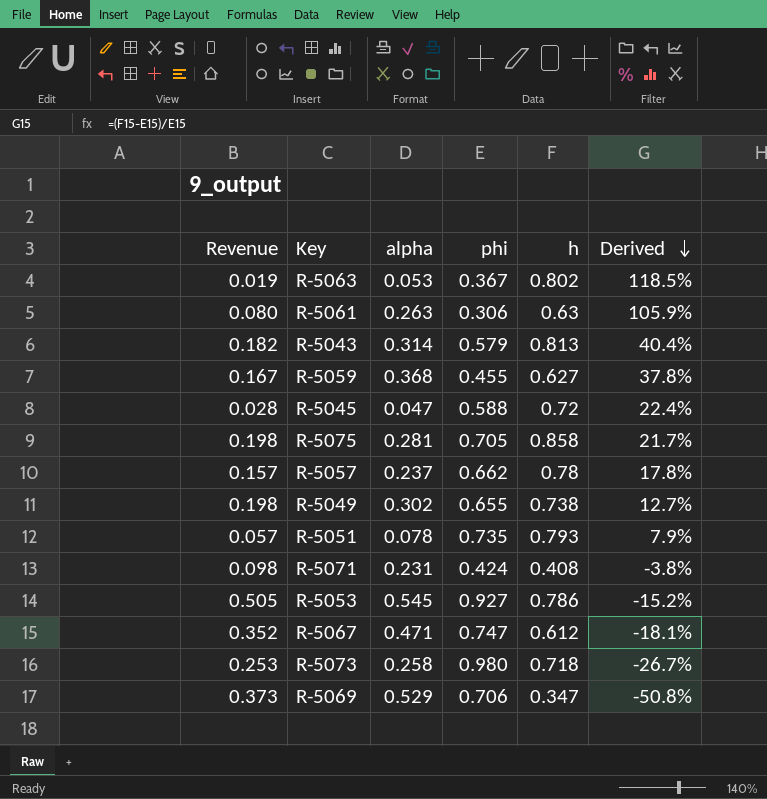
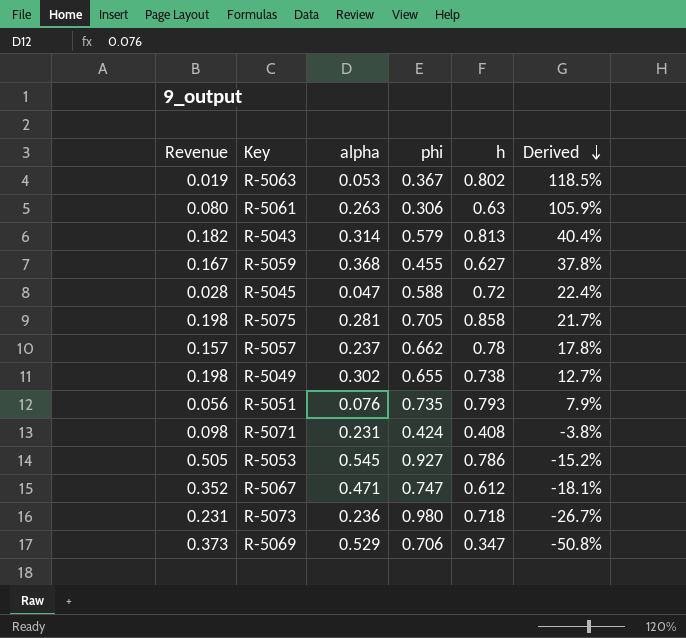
R-5051 | Revenue: 0.057 -> 0.056
R-5051 | alpha: 0.078 -> 0.076
R-5073 | Revenue: 0.253 -> 0.231
R-5073 | alpha: 0.258 -> 0.236

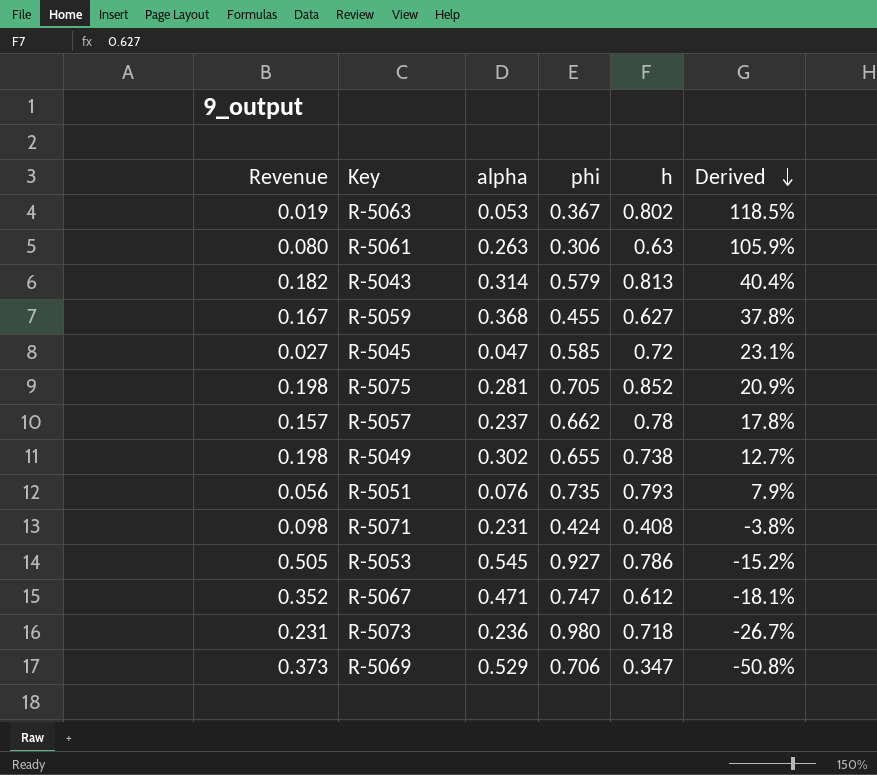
R-5045 | Revenue: 0.028 -> 0.027
R-5045 | phi: 0.588 -> 0.585
R-5045 | Derived: 22.4% -> 23.1%
R-5075 | h: 0.858 -> 0.852
R-5075 | Derived: 21.7% -> 20.9%

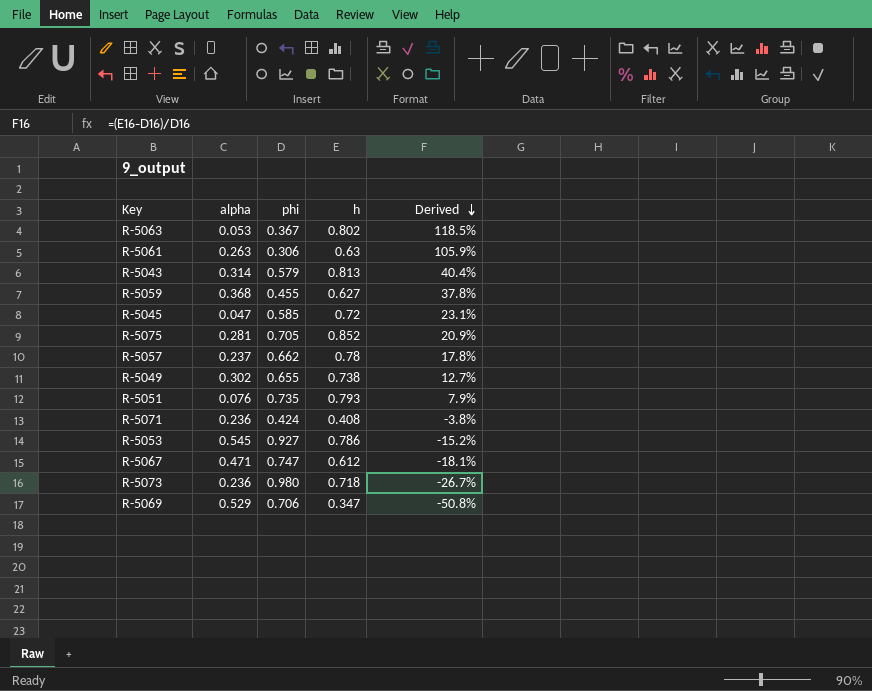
column Revenue | formula: [alpha] * [phi] -> none
R-5071 | alpha: 0.231 -> 0.236

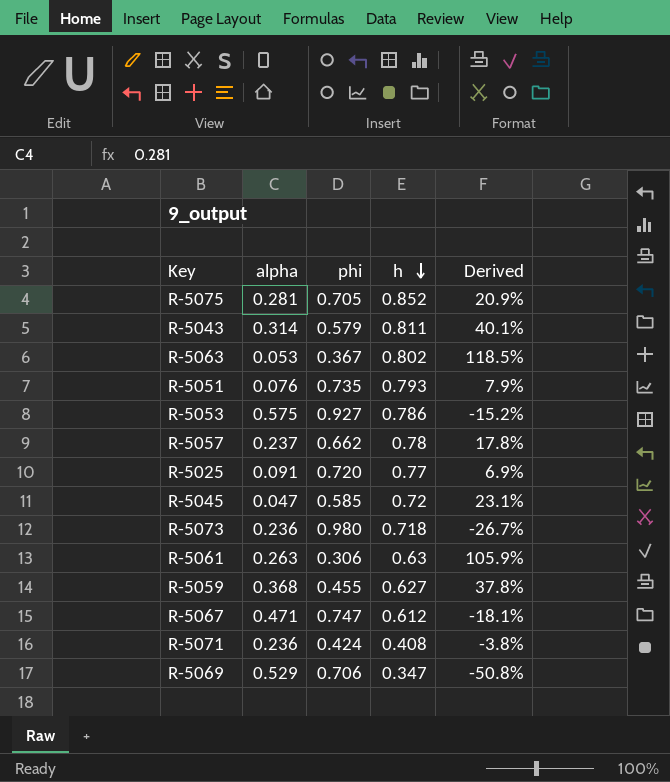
row order: Derived descending -> h descending
row R-5049: 0.302 | 0.655 | 0.738 | 12.7% -> none
R-5043 | h: 0.813 -> 0.811
R-5043 | Derived: 40.4% -> 40.1%
R-5053 | alpha: 0.545 -> 0.575
row R-5025: none -> 0.091 | 0.720 | 0.77 | 6.9%

